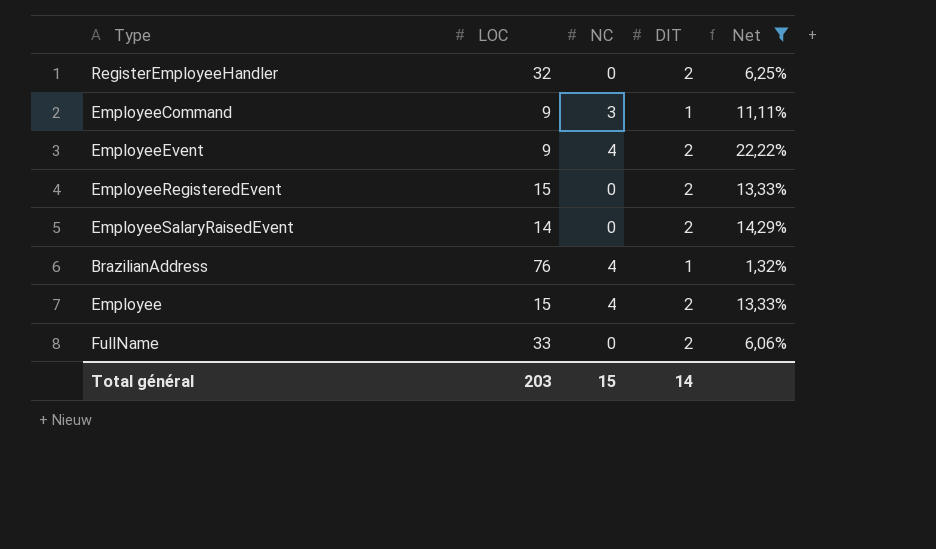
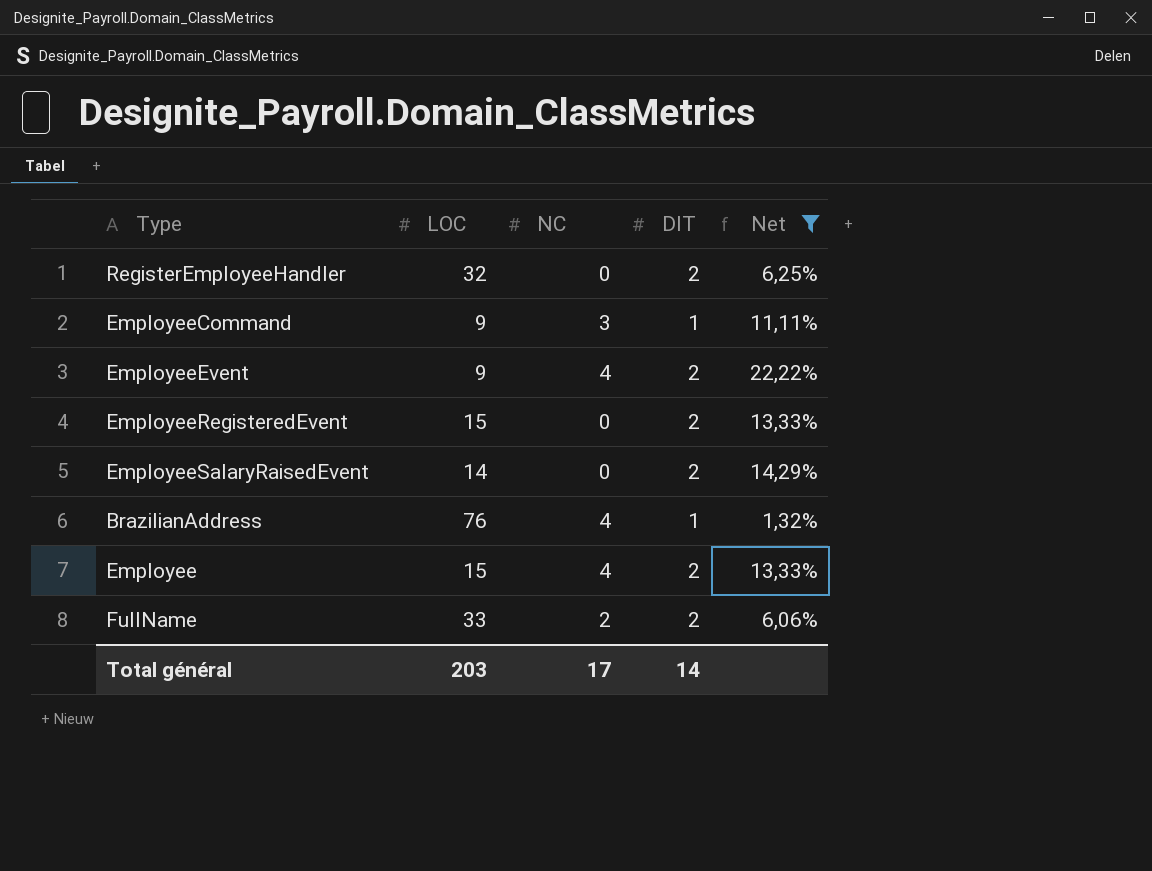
FullName | NC: 0 -> 2
Total général | NC: 15 -> 17

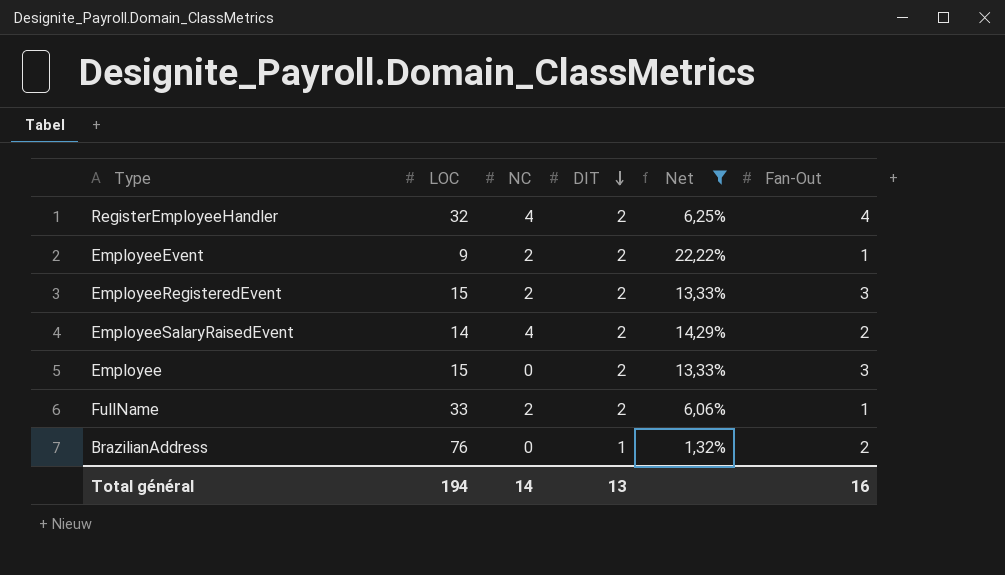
row order: none -> DIT descending
column Fan-Out | position: none -> 6
row EmployeeCommand: 9 | 3 | 1 | 11,11% -> none
RegisterEmployeeHandler | NC: 0 -> 4
EmployeeEvent | NC: 4 -> 2
EmployeeRegisteredEvent | NC: 0 -> 2
EmployeeSalaryRaisedEvent | NC: 0 -> 4
Employee | NC: 4 -> 0
BrazilianAddress | NC: 4 -> 0
Total général | LOC: 203 -> 194
Total général | NC: 17 -> 14
Total général | DIT: 14 -> 13

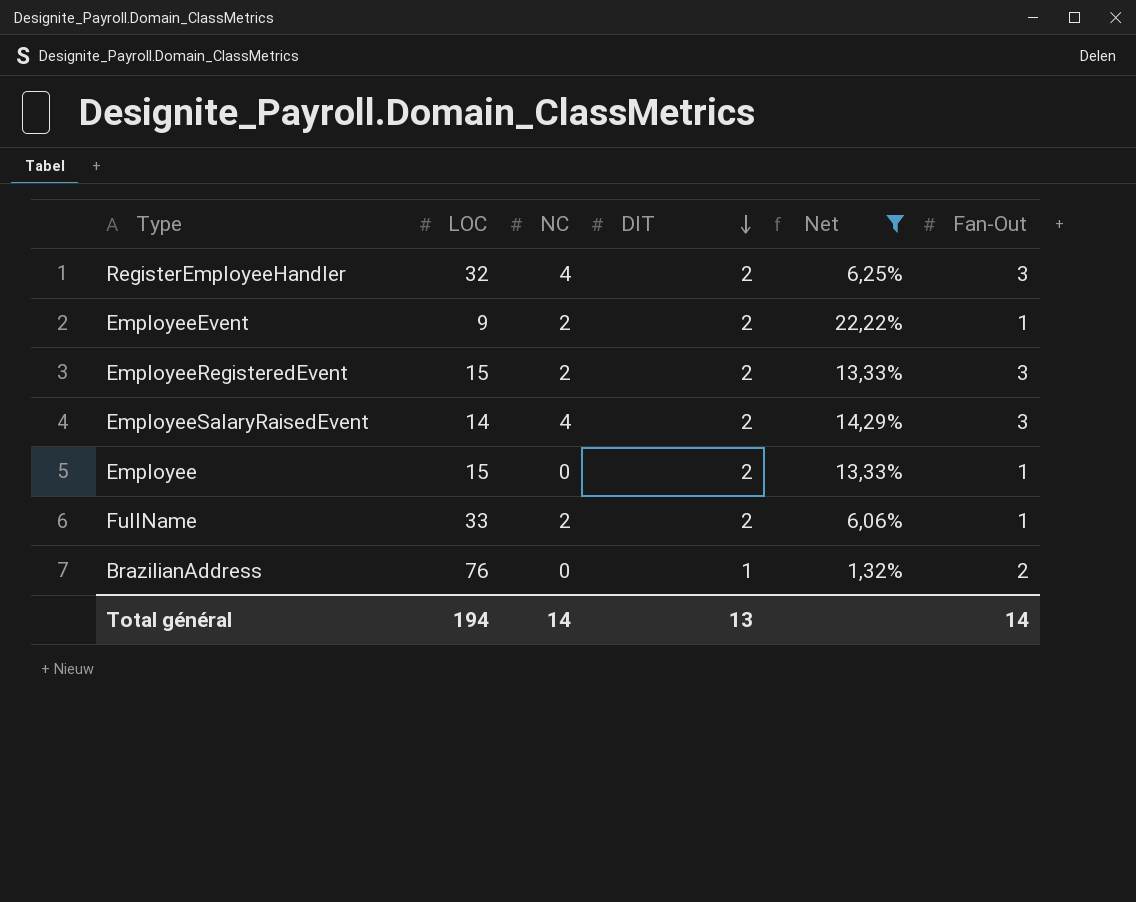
RegisterEmployeeHandler | Fan-Out: 4 -> 3
EmployeeSalaryRaisedEvent | Fan-Out: 2 -> 3
Employee | Fan-Out: 3 -> 1
Total général | Fan-Out: 16 -> 14

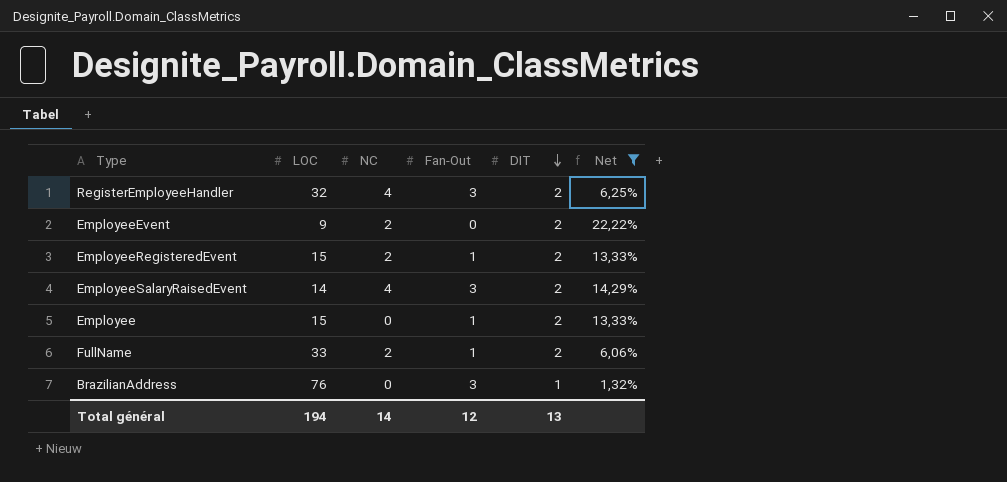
column Fan-Out | position: 6 -> 4
EmployeeEvent | Fan-Out: 1 -> 0
EmployeeRegisteredEvent | Fan-Out: 3 -> 1
BrazilianAddress | Fan-Out: 2 -> 3
Total général | Fan-Out: 14 -> 12

